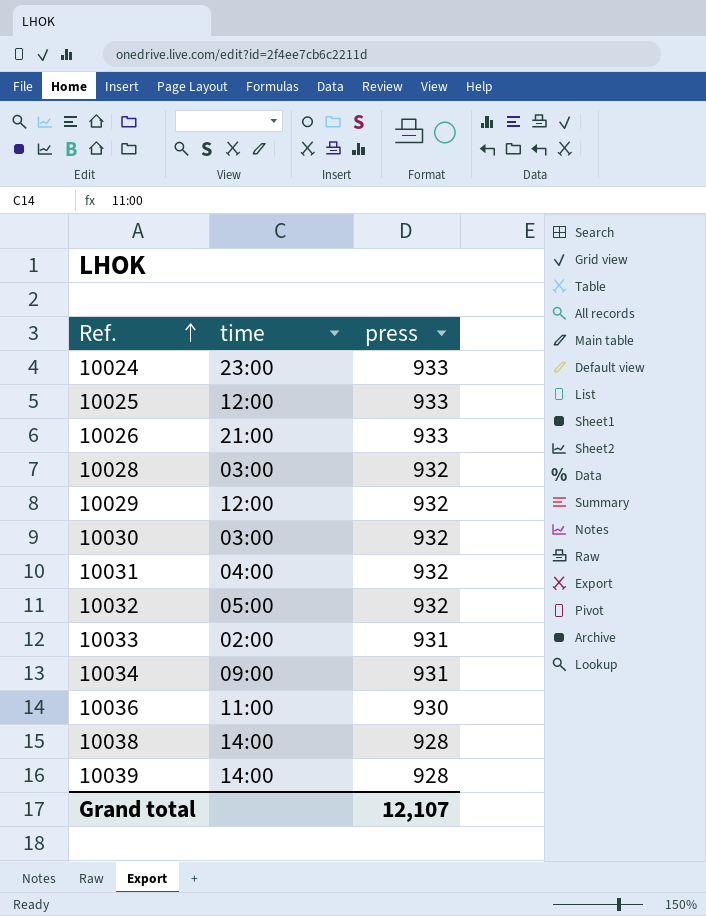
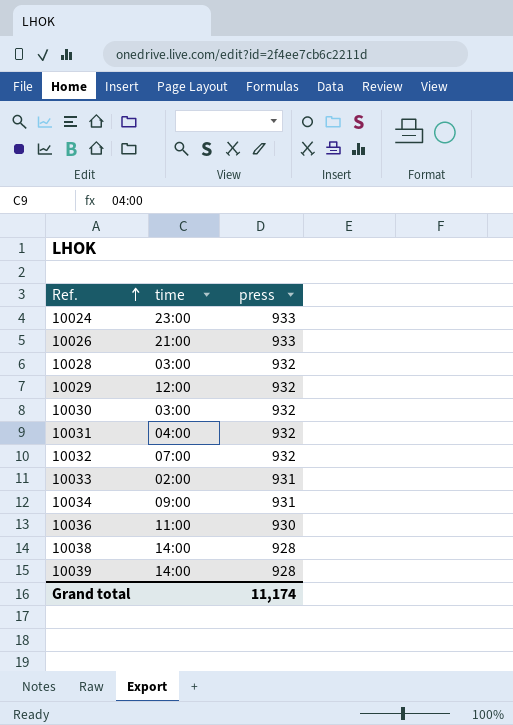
row 10025: 12:00 | 933 -> none
10032 | time: 05:00 -> 07:00
Grand total | press: 12,107 -> 11,174

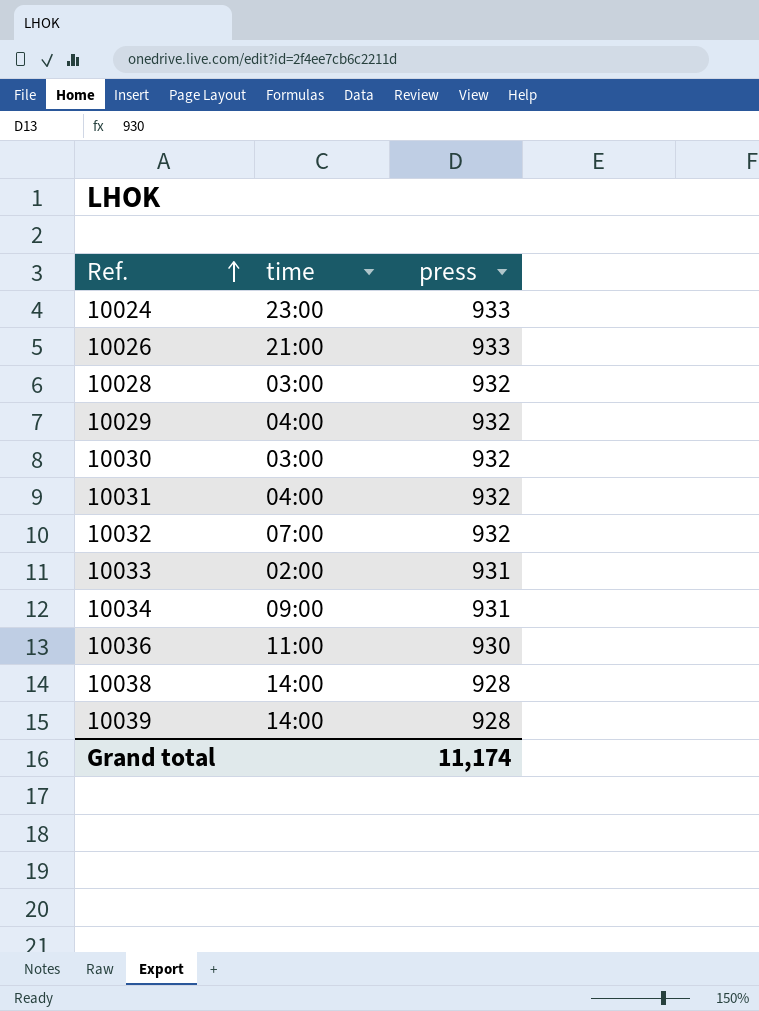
10029 | time: 12:00 -> 04:00

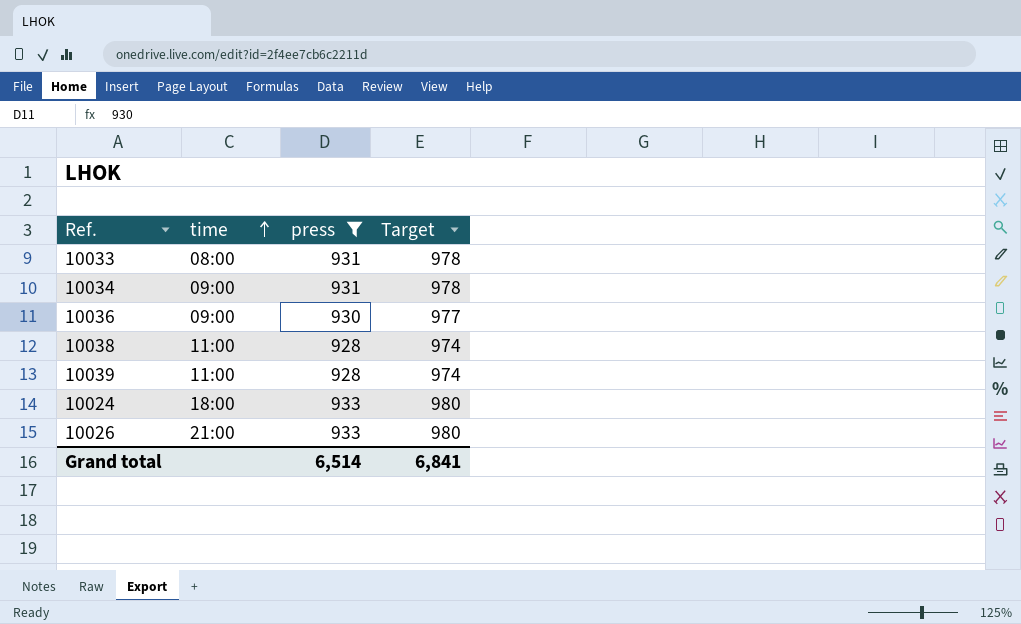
filter: none -> press != 932
row order: Ref. ascending -> time ascending
column Target | formula: none -> [press] * 1.05
10033 | time: 02:00 -> 08:00
10036 | time: 11:00 -> 09:00
10038 | time: 14:00 -> 11:00
10039 | time: 14:00 -> 11:00
10024 | time: 23:00 -> 18:00
Grand total | press: 11,174 -> 6,514

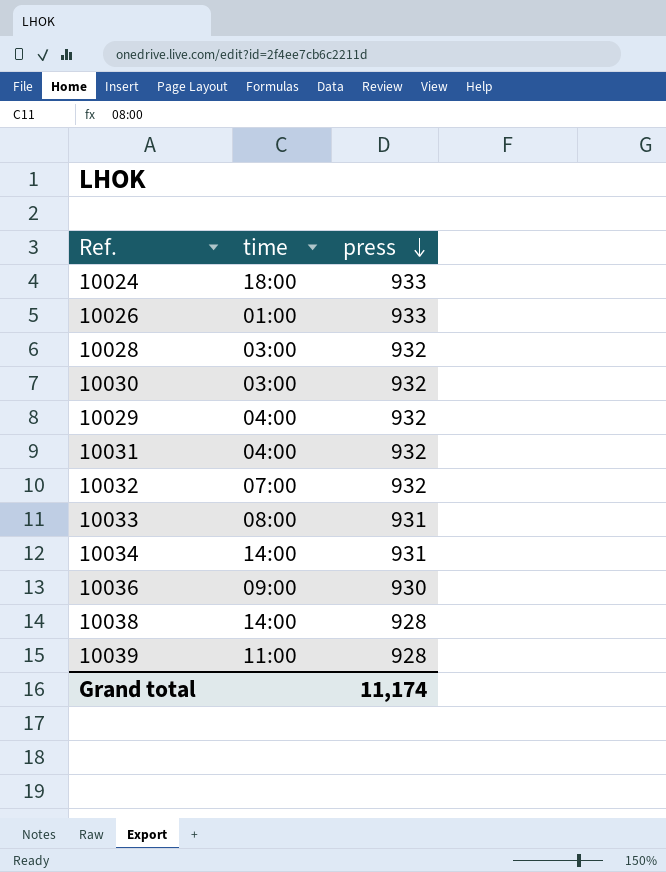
filter: press != 932 -> none
row order: time ascending -> press descending
column Target | formula: [press] * 1.05 -> none
10026 | time: 21:00 -> 01:00
10034 | time: 09:00 -> 14:00
10038 | time: 11:00 -> 14:00
Grand total | press: 6,514 -> 11,174

